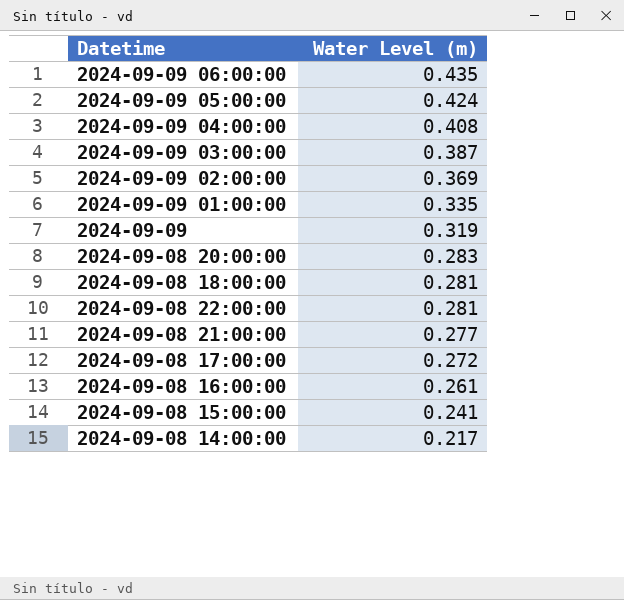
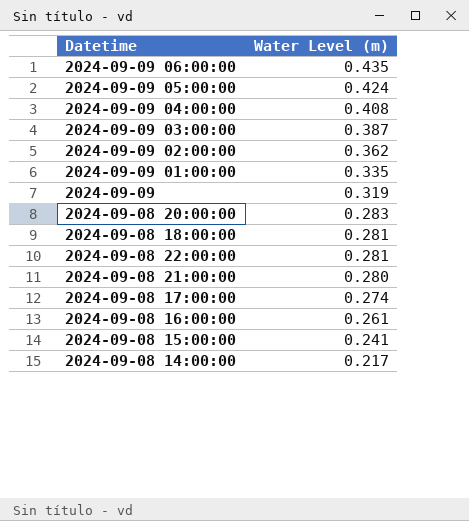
2024-09-09 02:00:00 | Water Level (m): 0.369 -> 0.362
2024-09-08 21:00:00 | Water Level (m): 0.277 -> 0.280
2024-09-08 17:00:00 | Water Level (m): 0.272 -> 0.274

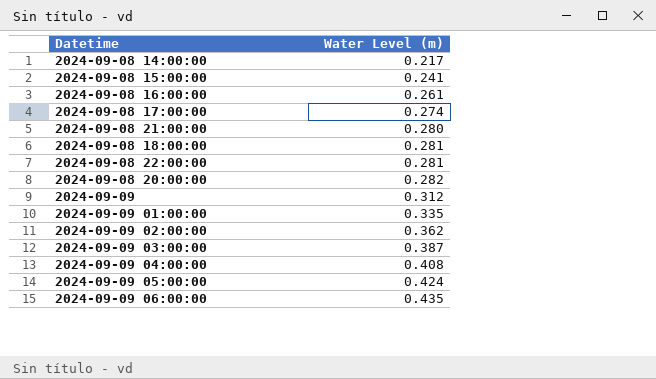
row order: Water Level (m) descending -> Water Level (m) ascending
2024-09-08 20:00:00 | Water Level (m): 0.283 -> 0.282
2024-09-09 | Water Level (m): 0.319 -> 0.312

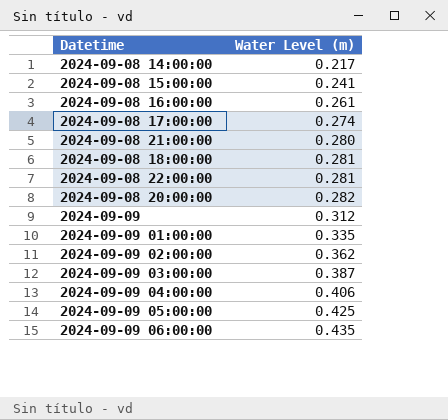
2024-09-09 04:00:00 | Water Level (m): 0.408 -> 0.406
2024-09-09 05:00:00 | Water Level (m): 0.424 -> 0.425

